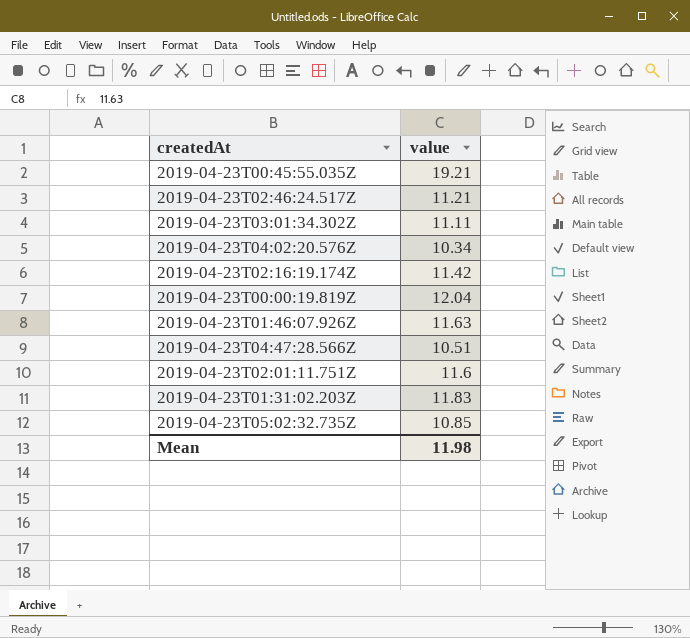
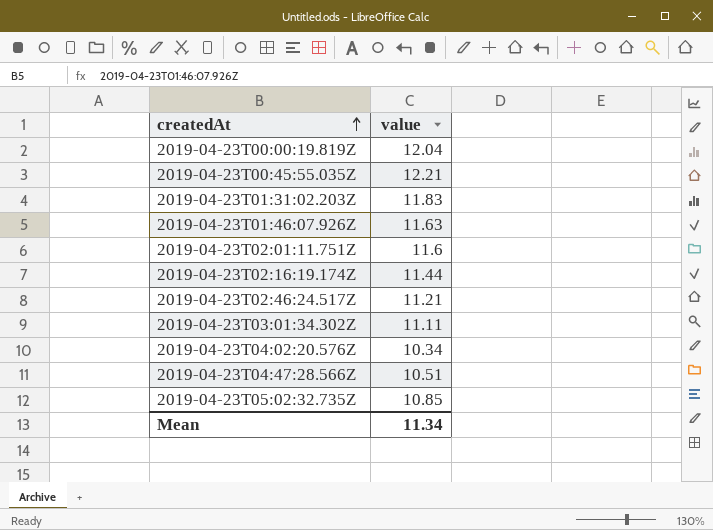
row order: none -> createdAt ascending
2019-04-23T00:45:55.035Z | value: 19.21 -> 12.21
2019-04-23T02:16:19.174Z | value: 11.42 -> 11.44
Mean | value: 11.98 -> 11.34

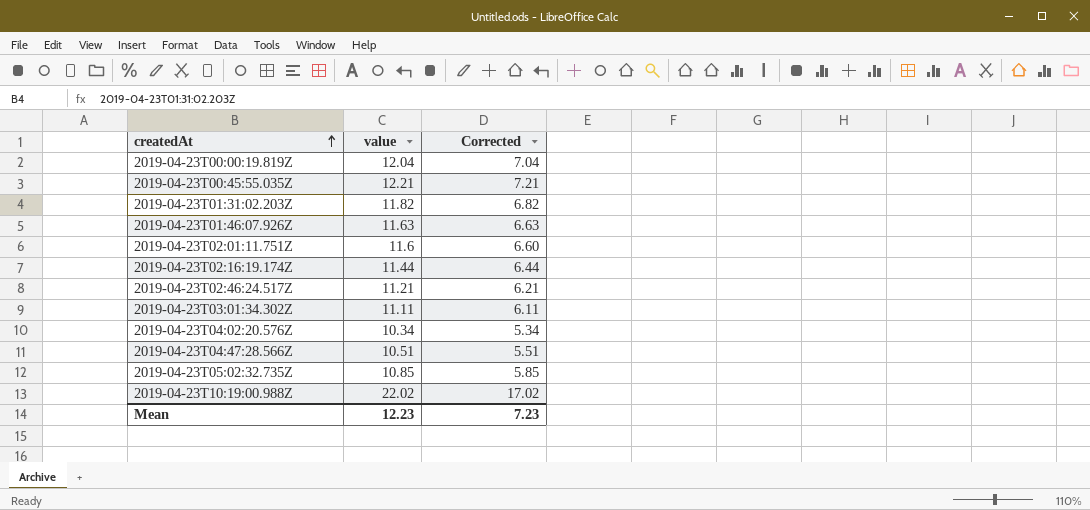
column Corrected | formula: none -> [value] - 5
2019-04-23T01:31:02.203Z | value: 11.83 -> 11.82
row 2019-04-23T10:19:00.988Z: none -> 22.02 | 17.02
Mean | value: 11.34 -> 12.23

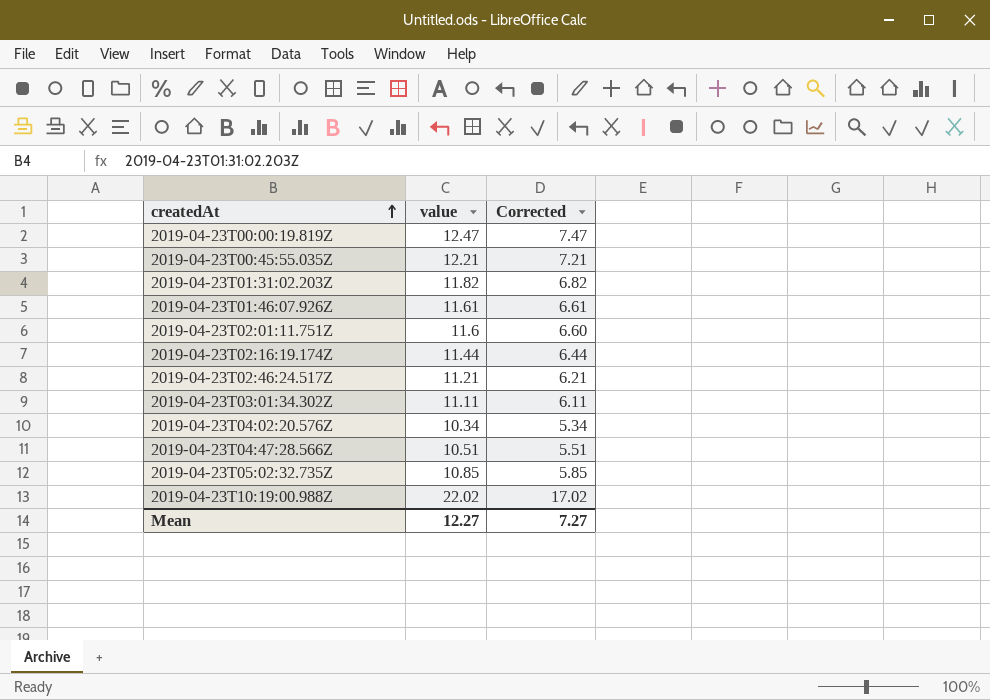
2019-04-23T00:00:19.819Z | value: 12.04 -> 12.47
2019-04-23T00:00:19.819Z | Corrected: 7.04 -> 7.47
2019-04-23T01:46:07.926Z | value: 11.63 -> 11.61
2019-04-23T01:46:07.926Z | Corrected: 6.63 -> 6.61
Mean | value: 12.23 -> 12.27
Mean | Corrected: 7.23 -> 7.27

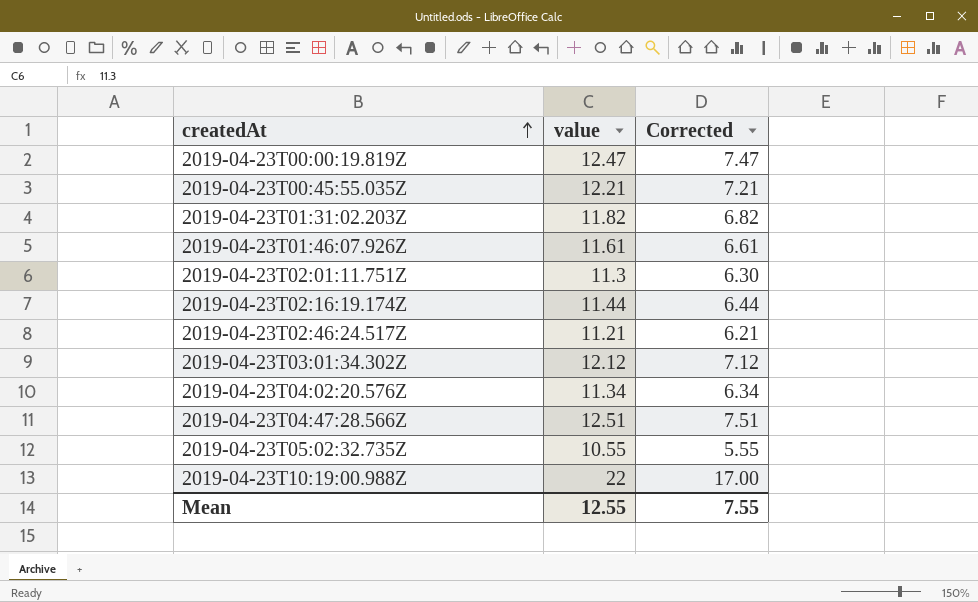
2019-04-23T02:01:11.751Z | value: 11.6 -> 11.3
2019-04-23T02:01:11.751Z | Corrected: 6.60 -> 6.30
2019-04-23T03:01:34.302Z | value: 11.11 -> 12.12
2019-04-23T03:01:34.302Z | Corrected: 6.11 -> 7.12
2019-04-23T04:02:20.576Z | value: 10.34 -> 11.34
2019-04-23T04:02:20.576Z | Corrected: 5.34 -> 6.34
2019-04-23T04:47:28.566Z | value: 10.51 -> 12.51
2019-04-23T04:47:28.566Z | Corrected: 5.51 -> 7.51
2019-04-23T05:02:32.735Z | value: 10.85 -> 10.55
2019-04-23T05:02:32.735Z | Corrected: 5.85 -> 5.55
2019-04-23T10:19:00.988Z | value: 22.02 -> 22
2019-04-23T10:19:00.988Z | Corrected: 17.02 -> 17.00
Mean | value: 12.27 -> 12.55
Mean | Corrected: 7.27 -> 7.55

